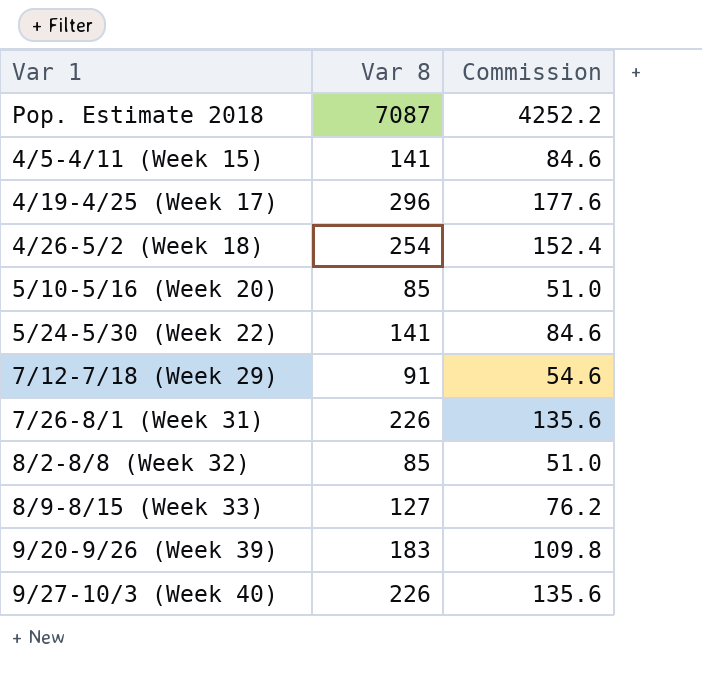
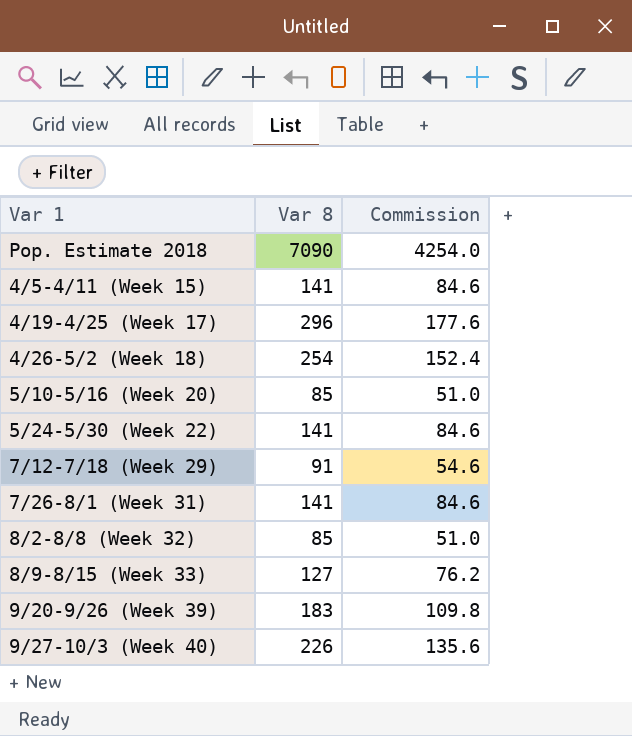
Pop. Estimate 2018 | Var 8: 7087 -> 7090
Pop. Estimate 2018 | Commission: 4252.2 -> 4254.0
7/26-8/1 (Week 31) | Var 8: 226 -> 141
7/26-8/1 (Week 31) | Commission: 135.6 -> 84.6

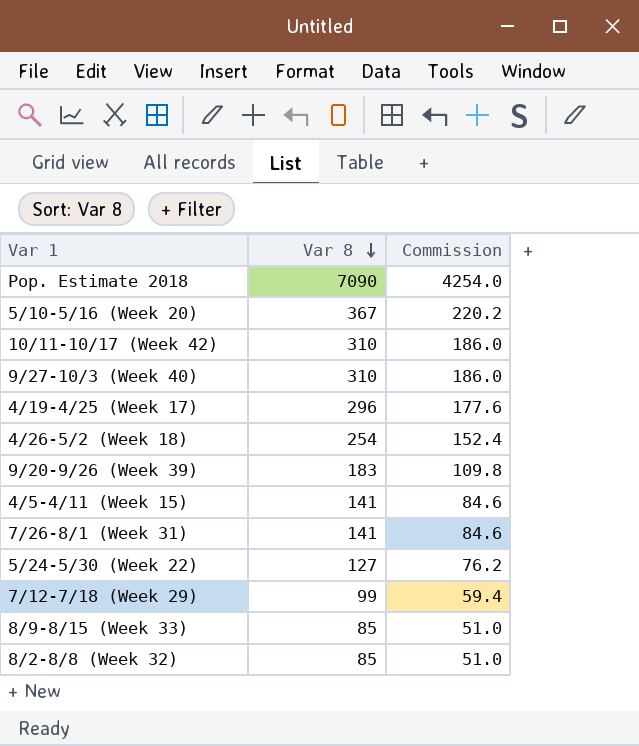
row order: none -> Var 8 descending
5/10-5/16 (Week 20) | Var 8: 85 -> 367
5/10-5/16 (Week 20) | Commission: 51.0 -> 220.2
row 10/11-10/17 (Week 42): none -> 310 | 186.0
9/27-10/3 (Week 40) | Var 8: 226 -> 310
9/27-10/3 (Week 40) | Commission: 135.6 -> 186.0
5/24-5/30 (Week 22) | Var 8: 141 -> 127
5/24-5/30 (Week 22) | Commission: 84.6 -> 76.2
7/12-7/18 (Week 29) | Var 8: 91 -> 99
7/12-7/18 (Week 29) | Commission: 54.6 -> 59.4
8/9-8/15 (Week 33) | Var 8: 127 -> 85
8/9-8/15 (Week 33) | Commission: 76.2 -> 51.0

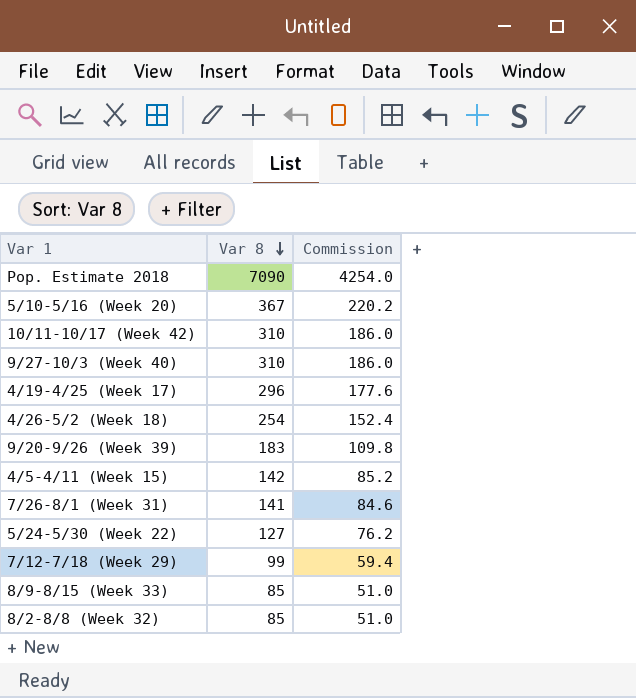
4/5-4/11 (Week 15) | Var 8: 141 -> 142
4/5-4/11 (Week 15) | Commission: 84.6 -> 85.2

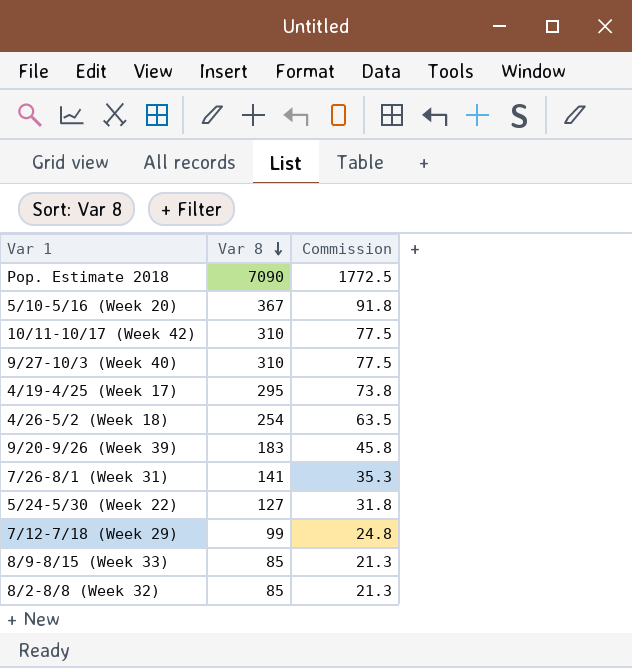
column Commission | formula: [Var 8] * 0.6 -> [Var 8] * 0.25
row 4/5-4/11 (Week 15): 142 | 85.2 -> none
4/19-4/25 (Week 17) | Var 8: 296 -> 295

